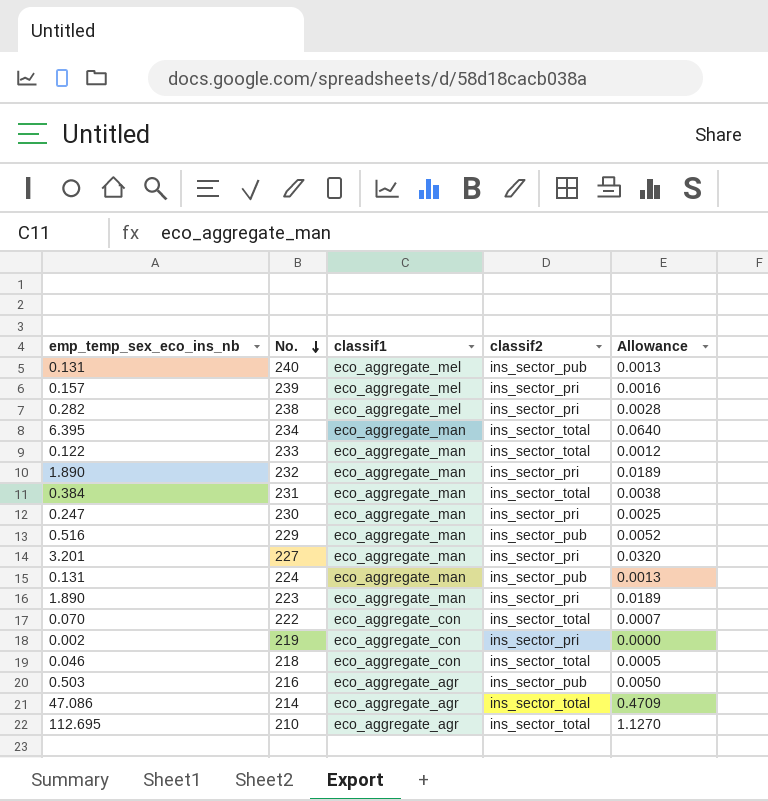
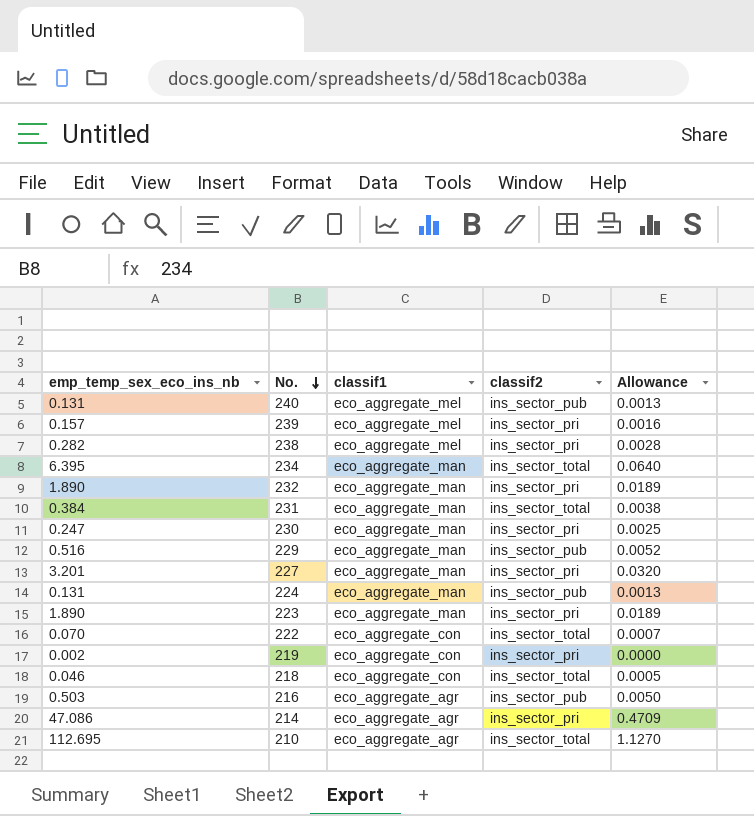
row 233: 0.122 | eco_aggregate_man | ins_sector_total | 0.0012 -> none
214 | classif2: ins_sector_total -> ins_sector_pri

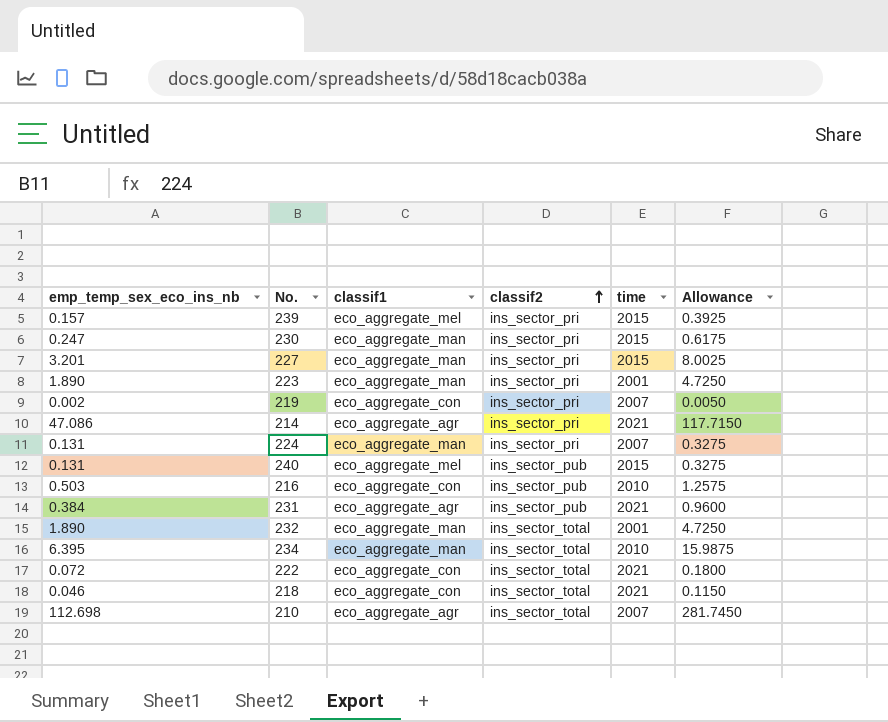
row order: No. descending -> classif2 ascending
column time | position: none -> 5
column Allowance | formula: [emp_temp_sex_eco_ins_nb] * 0.01 -> [emp_temp_sex_eco_ins_nb] * 2.5
row 238: 0.282 | eco_aggregate_mel | ins_sector_pri | 0.0028 -> none
row 229: 0.516 | eco_aggregate_man | ins_sector_pub | 0.0052 -> none
224 | classif2: ins_sector_pub -> ins_sector_pri
216 | classif1: eco_aggregate_agr -> eco_aggregate_con
231 | classif1: eco_aggregate_man -> eco_aggregate_agr
231 | classif2: ins_sector_total -> ins_sector_pub
232 | classif2: ins_sector_pri -> ins_sector_total
222 | emp_temp_sex_eco_ins_nb: 0.070 -> 0.072
210 | emp_temp_sex_eco_ins_nb: 112.695 -> 112.698

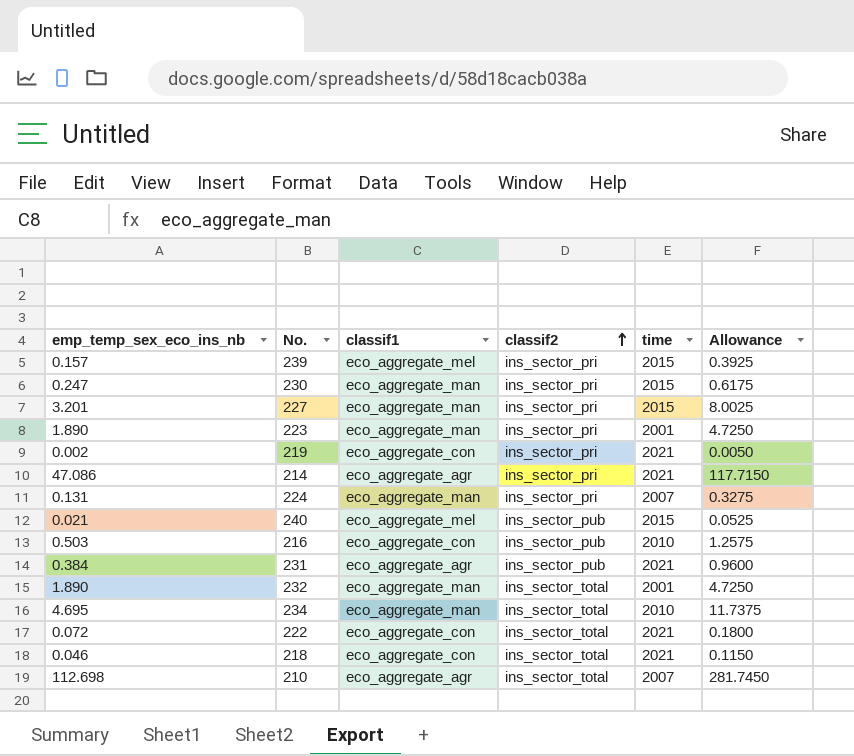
219 | time: 2007 -> 2021
240 | emp_temp_sex_eco_ins_nb: 0.131 -> 0.021
240 | Allowance: 0.3275 -> 0.0525
234 | emp_temp_sex_eco_ins_nb: 6.395 -> 4.695
234 | Allowance: 15.9875 -> 11.7375

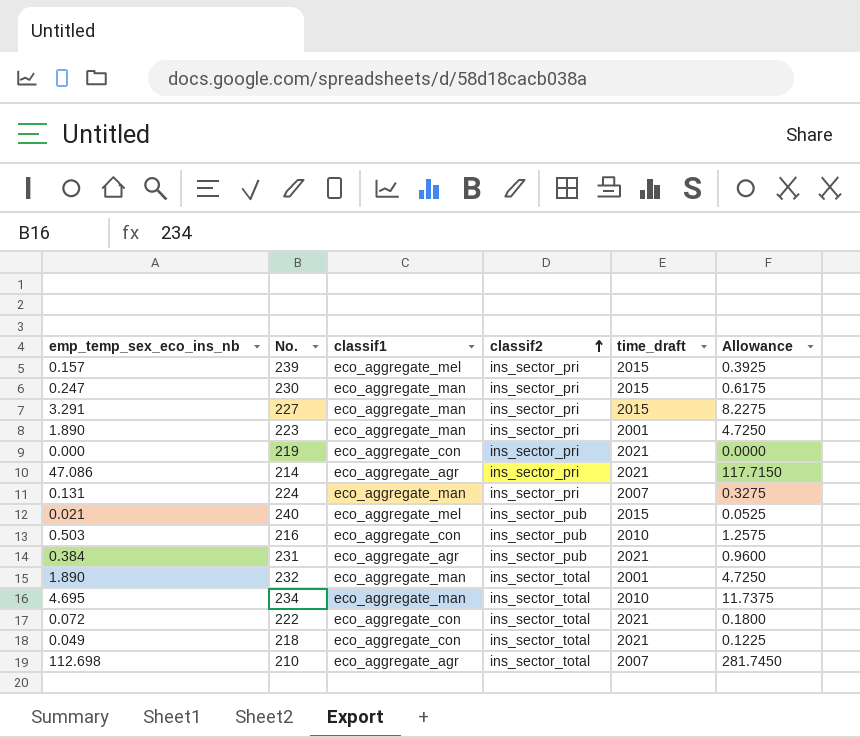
column name: time -> time_draft
227 | emp_temp_sex_eco_ins_nb: 3.201 -> 3.291
227 | Allowance: 8.0025 -> 8.2275
219 | emp_temp_sex_eco_ins_nb: 0.002 -> 0.000
219 | Allowance: 0.0050 -> 0.0000
218 | emp_temp_sex_eco_ins_nb: 0.046 -> 0.049
218 | Allowance: 0.1150 -> 0.1225

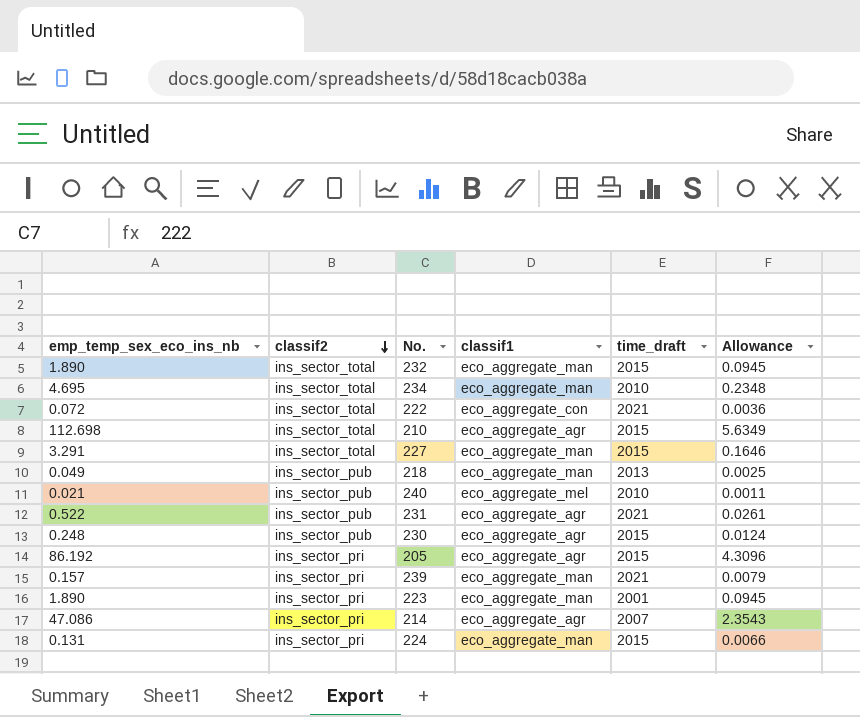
row order: classif2 ascending -> classif2 descending
column classif2 | position: 4 -> 2
column Allowance | formula: [emp_temp_sex_eco_ins_nb] * 2.5 -> [emp_temp_sex_eco_ins_nb] * 0.05
row 219: 0.000 | eco_aggregate_con | ins_sector_pri | 2021 | 0.0000 -> none
row 216: 0.503 | eco_aggregate_con | ins_sector_pub | 2010 | 1.2575 -> none
232 | time_draft: 2001 -> 2015
210 | time_draft: 2007 -> 2015
227 | classif2: ins_sector_pri -> ins_sector_total
218 | classif2: ins_sector_total -> ins_sector_pub
218 | classif1: eco_aggregate_con -> eco_aggregate_man
218 | time_draft: 2021 -> 2013
240 | time_draft: 2015 -> 2010
231 | emp_temp_sex_eco_ins_nb: 0.384 -> 0.522
230 | emp_temp_sex_eco_ins_nb: 0.247 -> 0.248
230 | classif2: ins_sector_pri -> ins_sector_pub
230 | classif1: eco_aggregate_man -> eco_aggregate_agr
row 205: none -> 86.192 | ins_sector_pri | eco_aggregate_agr | 2015 | 4.3096
239 | classif1: eco_aggregate_mel -> eco_aggregate_man
239 | time_draft: 2015 -> 2021
214 | time_draft: 2021 -> 2007
224 | time_draft: 2007 -> 2015

